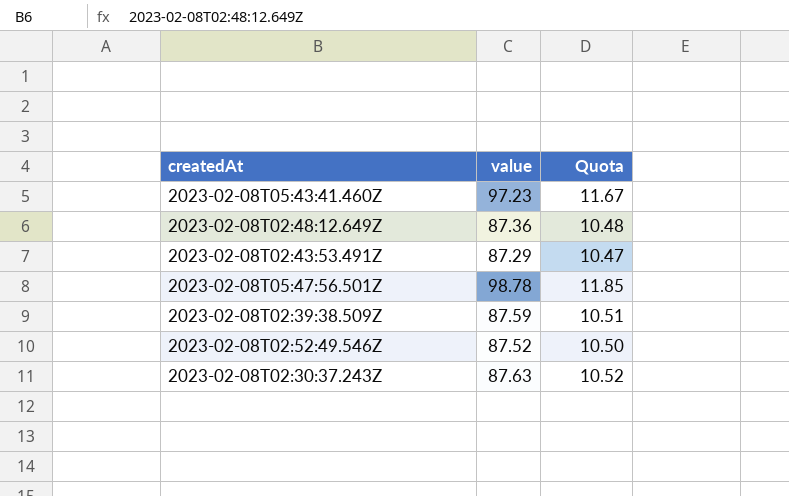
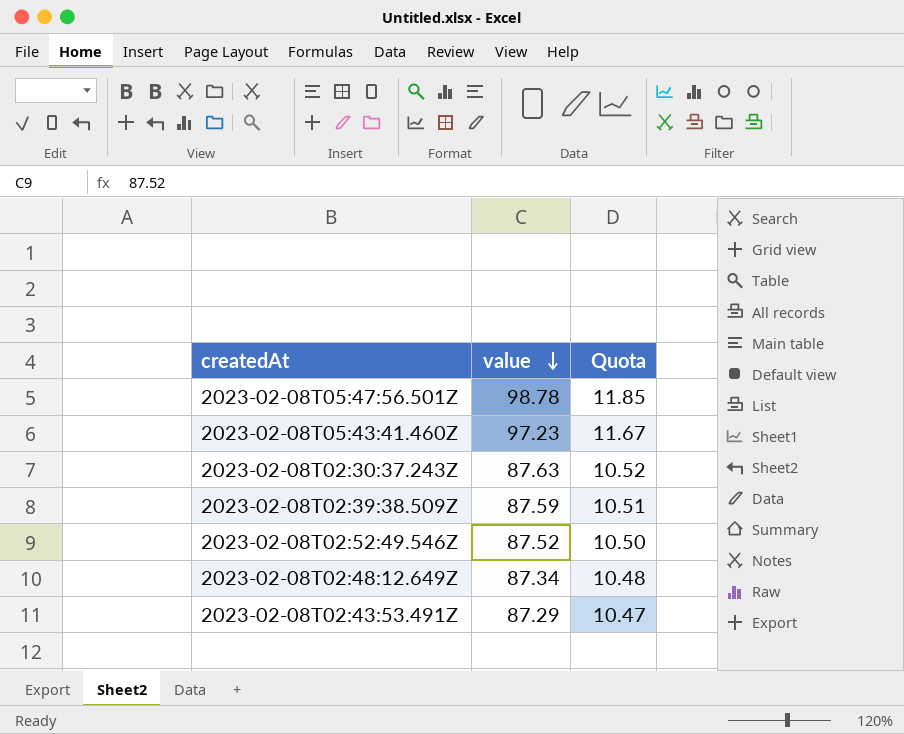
row order: none -> value descending
2023-02-08T02:48:12.649Z | value: 87.36 -> 87.34

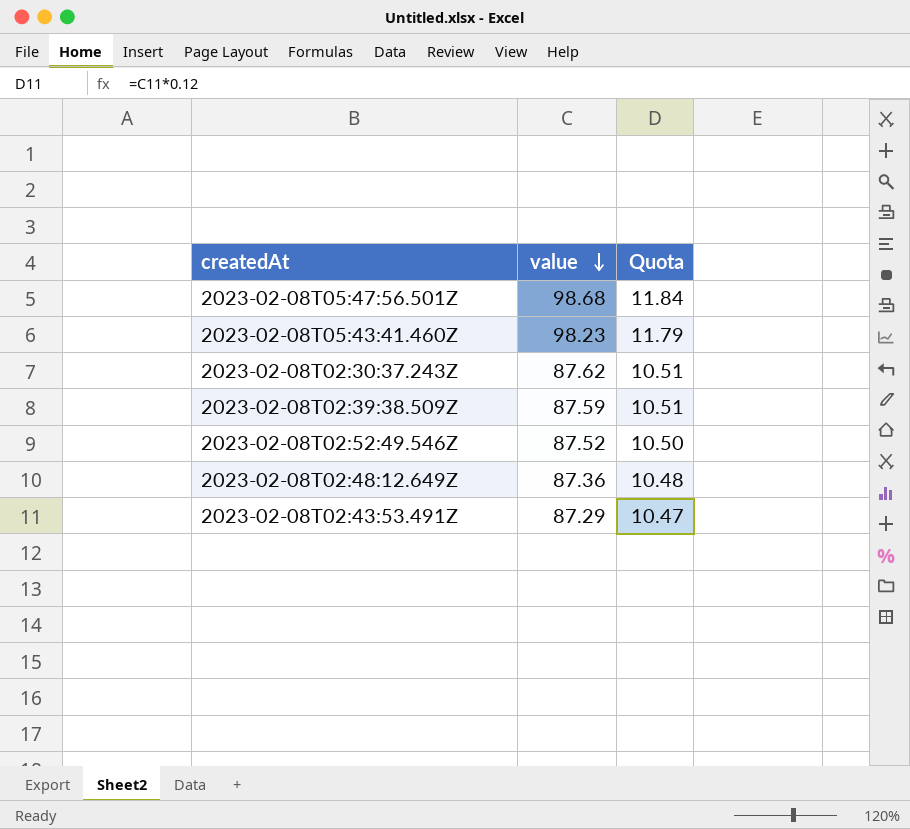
2023-02-08T05:47:56.501Z | value: 98.78 -> 98.68
2023-02-08T05:47:56.501Z | Quota: 11.85 -> 11.84
2023-02-08T05:43:41.460Z | value: 97.23 -> 98.23
2023-02-08T05:43:41.460Z | Quota: 11.67 -> 11.79
2023-02-08T02:30:37.243Z | value: 87.63 -> 87.62
2023-02-08T02:30:37.243Z | Quota: 10.52 -> 10.51
2023-02-08T02:48:12.649Z | value: 87.34 -> 87.36

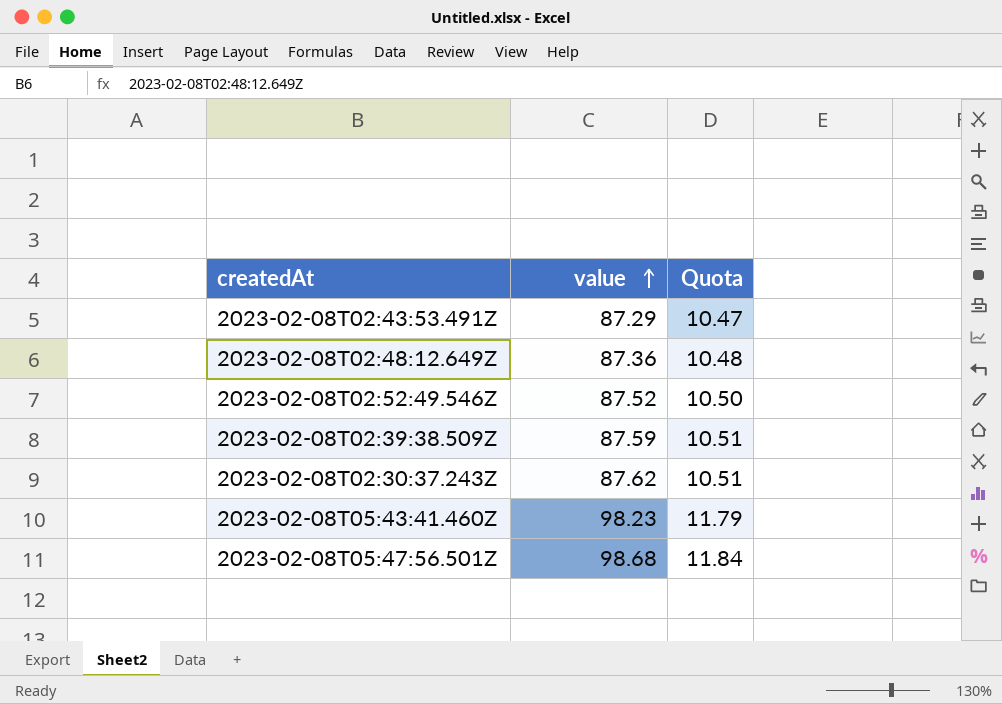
row order: value descending -> value ascending

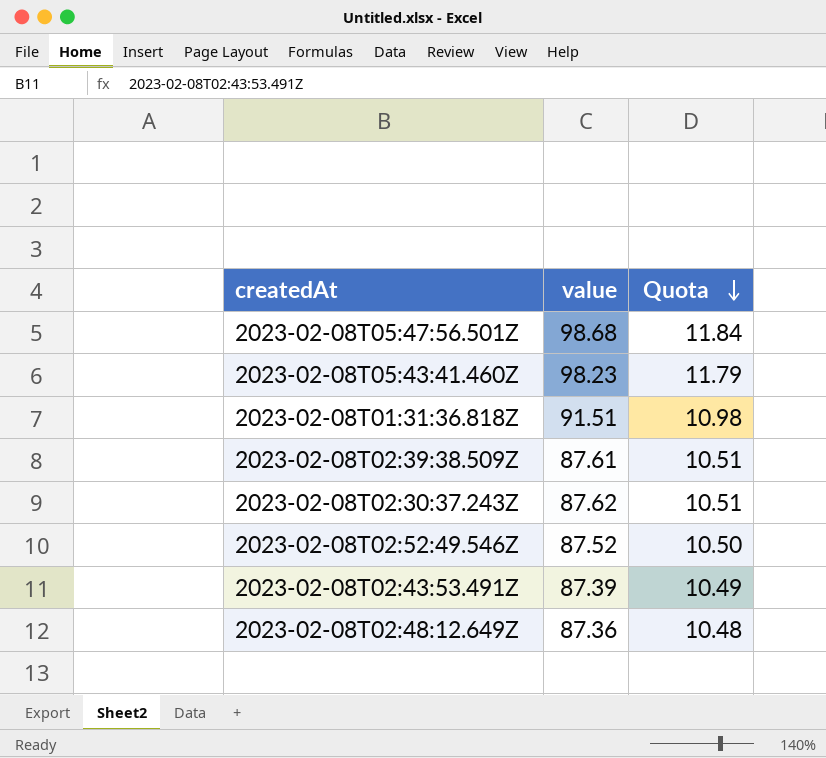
row order: value ascending -> Quota descending
row 2023-02-08T01:31:36.818Z: none -> 91.51 | 10.98
2023-02-08T02:39:38.509Z | value: 87.59 -> 87.61
2023-02-08T02:43:53.491Z | value: 87.29 -> 87.39
2023-02-08T02:43:53.491Z | Quota: 10.47 -> 10.49

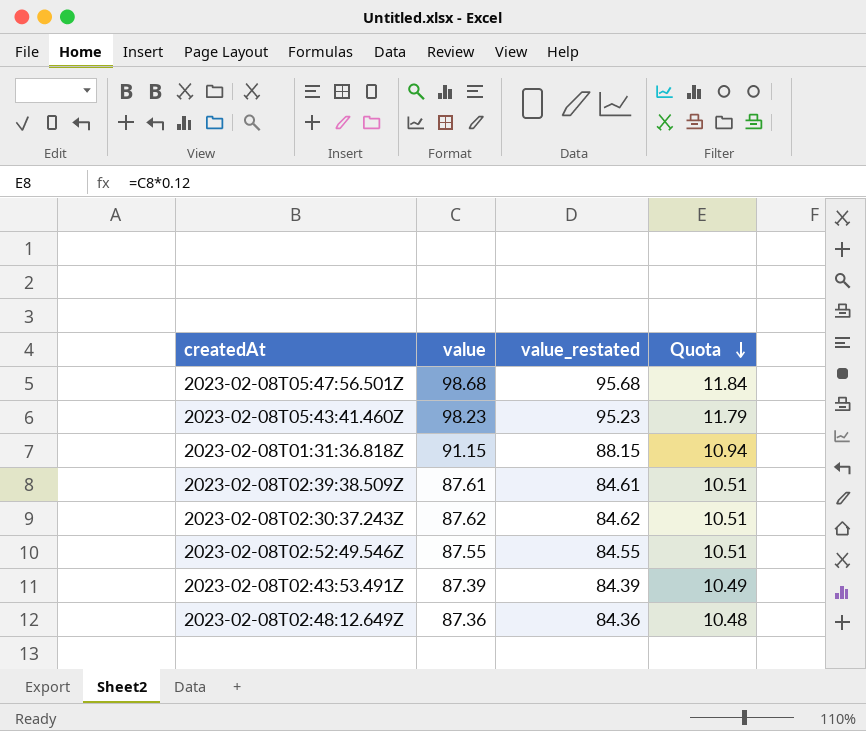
column value_restated | formula: none -> [value] - 3
2023-02-08T01:31:36.818Z | value: 91.51 -> 91.15
2023-02-08T01:31:36.818Z | Quota: 10.98 -> 10.94
2023-02-08T02:52:49.546Z | value: 87.52 -> 87.55
2023-02-08T02:52:49.546Z | Quota: 10.50 -> 10.51

